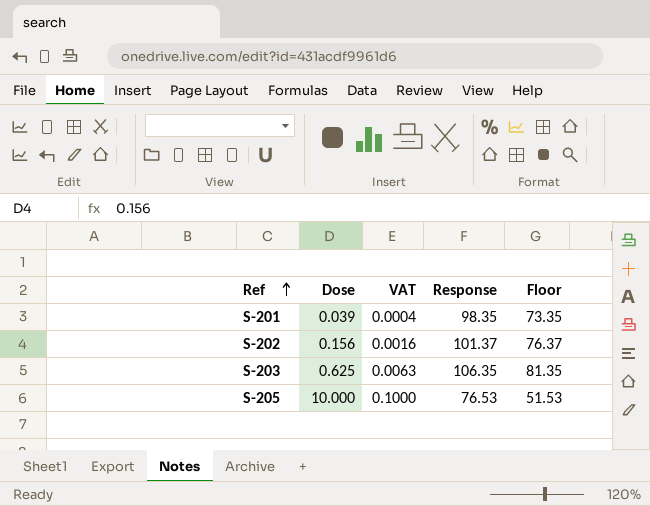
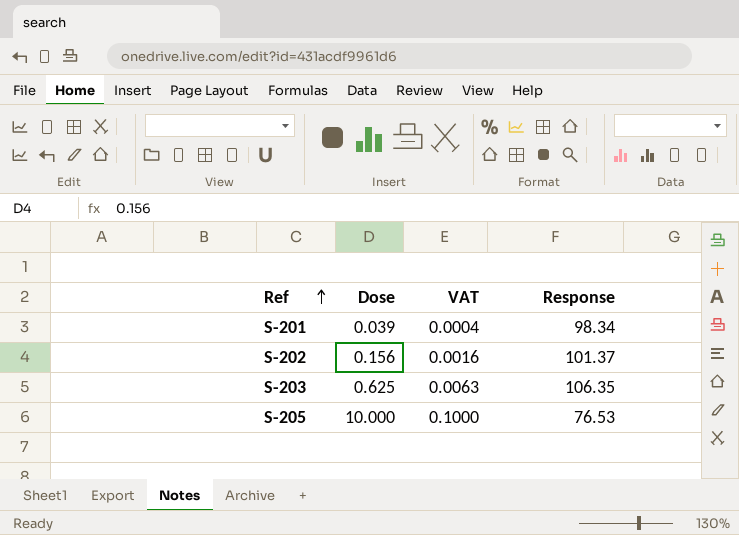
column Floor | formula: [Response] - 25 -> none
S-201 | Response: 98.35 -> 98.34

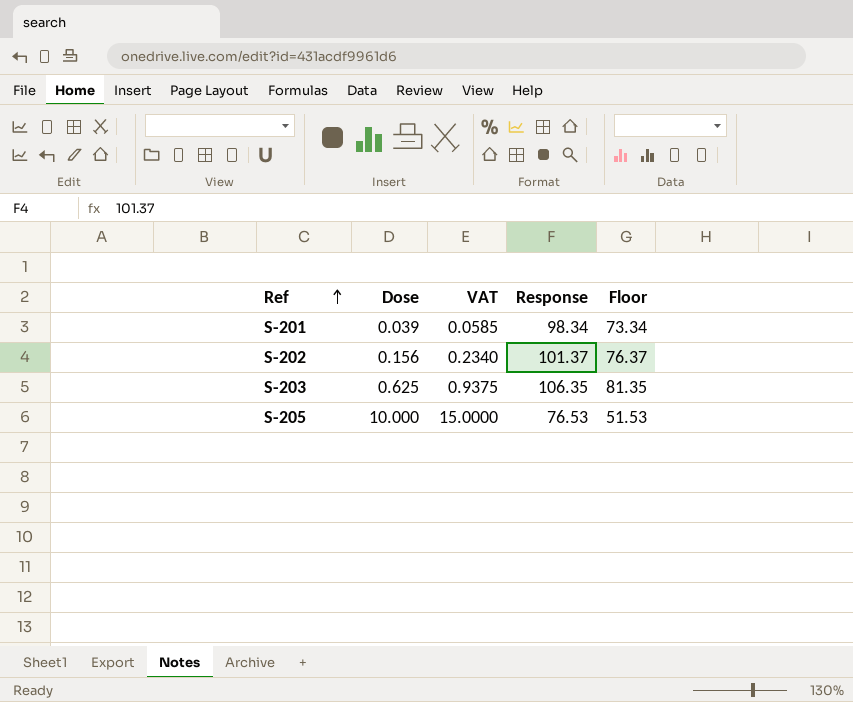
column VAT | formula: [Dose] * 0.01 -> [Dose] * 1.5
column Floor | formula: none -> [Response] - 25

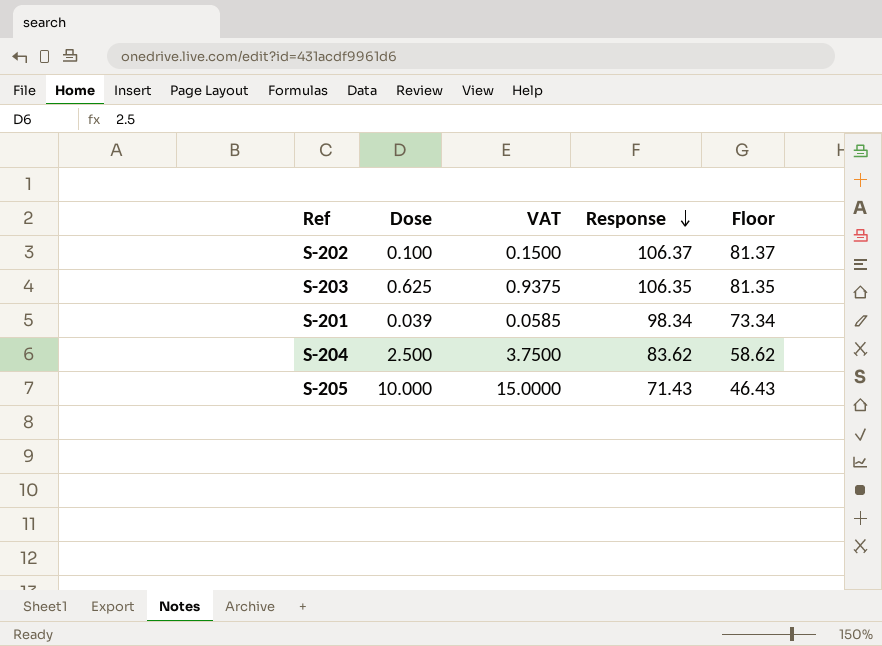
row order: Ref ascending -> Response descending
S-202 | Dose: 0.156 -> 0.100
S-202 | VAT: 0.2340 -> 0.1500
S-202 | Response: 101.37 -> 106.37
S-202 | Floor: 76.37 -> 81.37
row S-204: none -> 2.500 | 3.7500 | 83.62 | 58.62
S-205 | Response: 76.53 -> 71.43
S-205 | Floor: 51.53 -> 46.43

